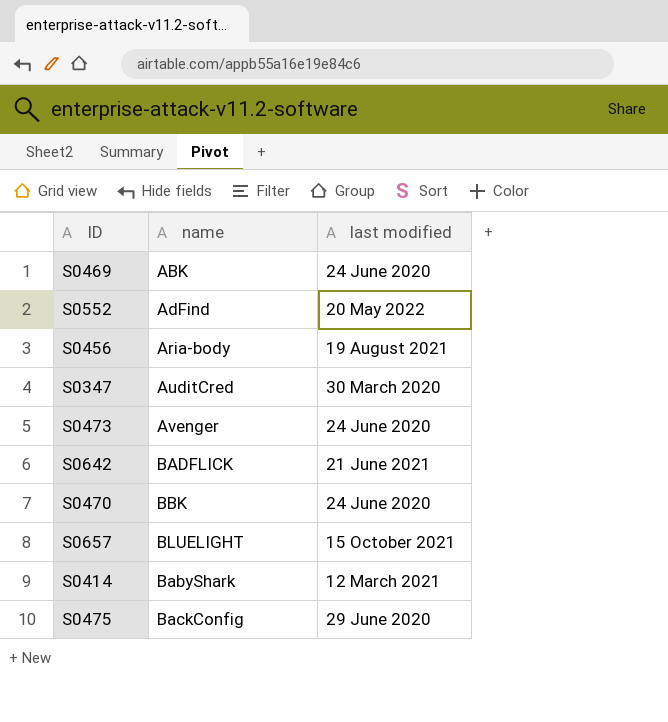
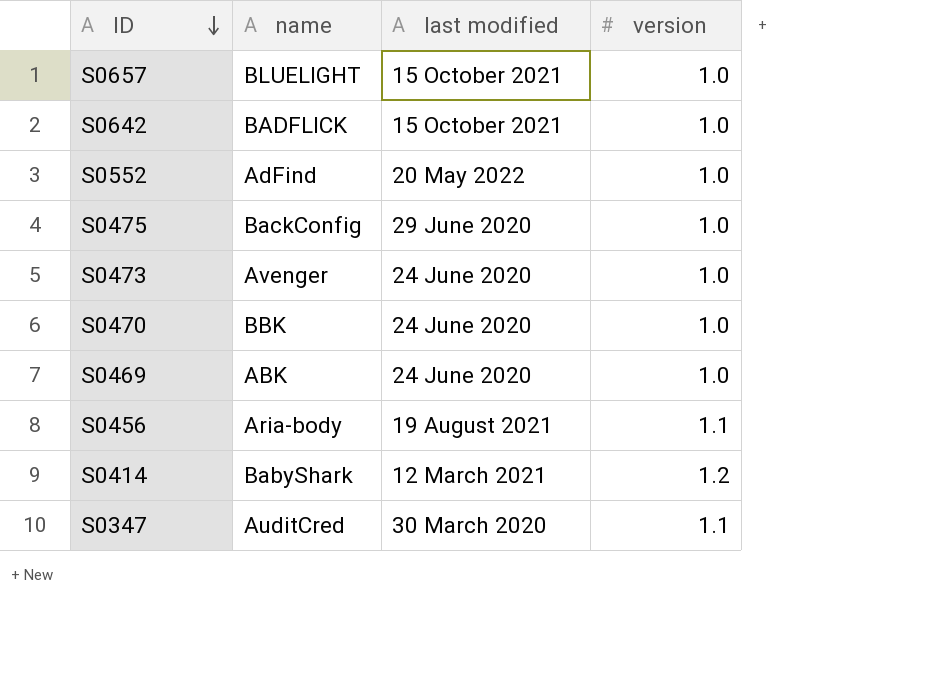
row order: none -> ID descending
column version | position: none -> 4
S0642 | last modified: 21 June 2021 -> 15 October 2021

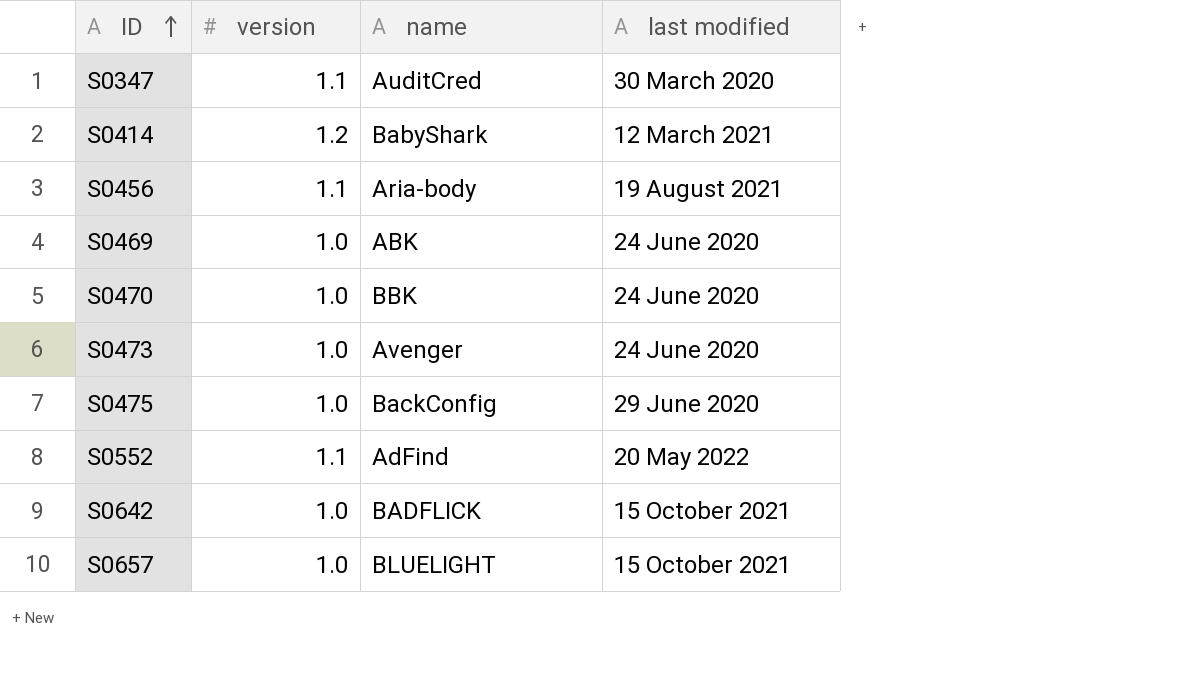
row order: ID descending -> ID ascending
column version | position: 4 -> 2
S0552 | version: 1.0 -> 1.1

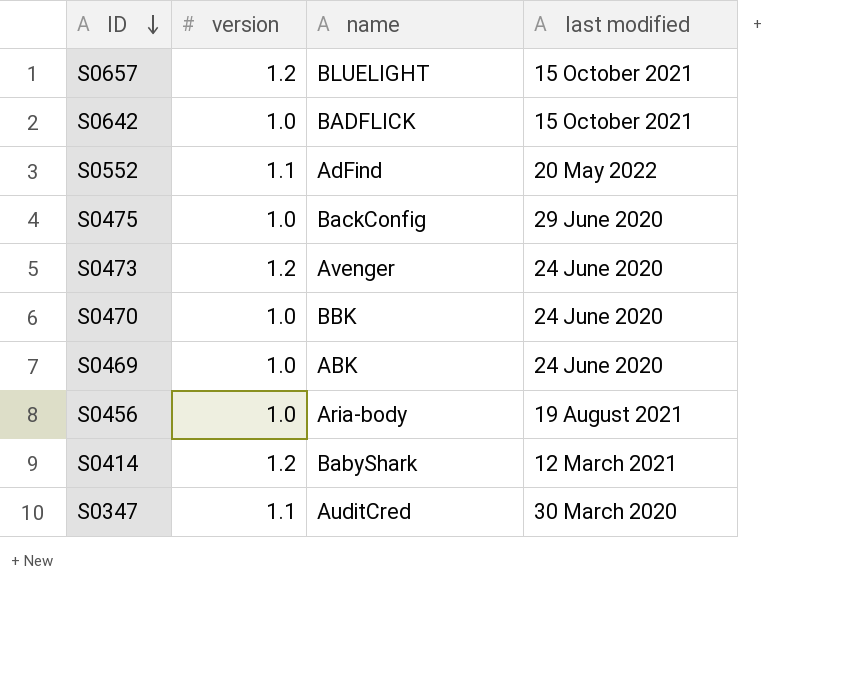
row order: ID ascending -> ID descending
S0657 | version: 1.0 -> 1.2
S0473 | version: 1.0 -> 1.2
S0456 | version: 1.1 -> 1.0

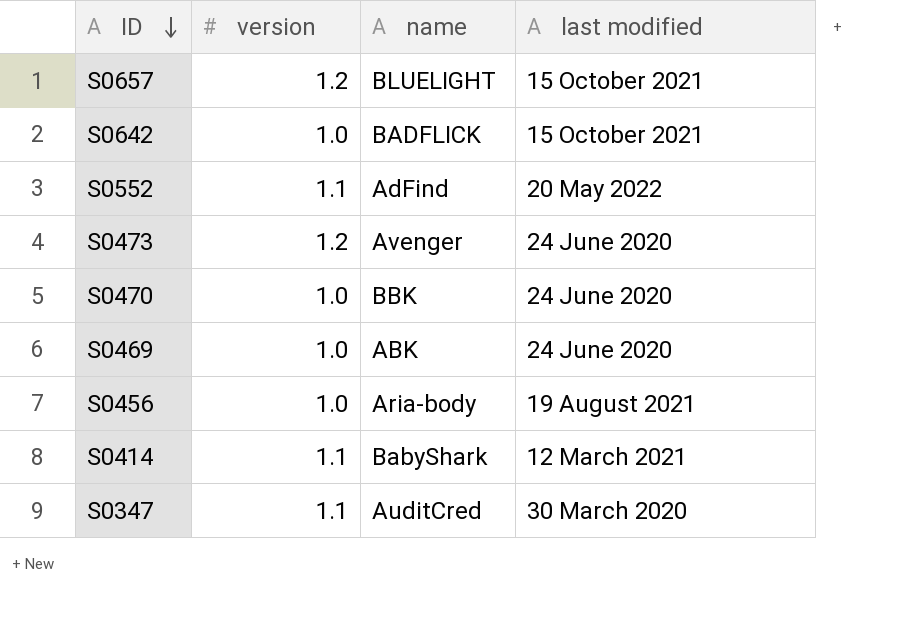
row S0475: 1.0 | BackConfig | 29 June 2020 -> none
S0414 | version: 1.2 -> 1.1

